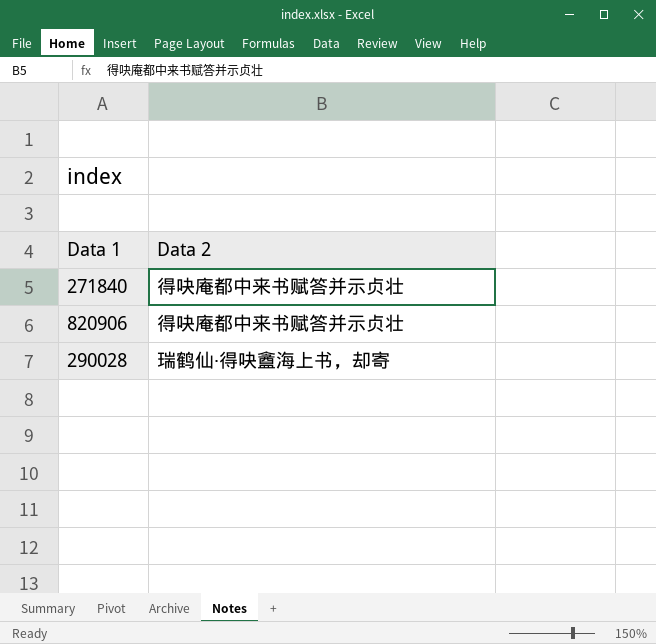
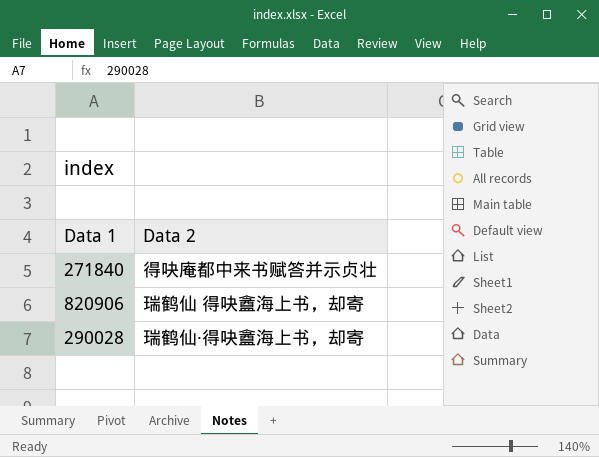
820906 | Data 2: 得吷庵都中来书赋答并示贞壮 -> 瑞鹤仙 得吷盦海上书，却寄

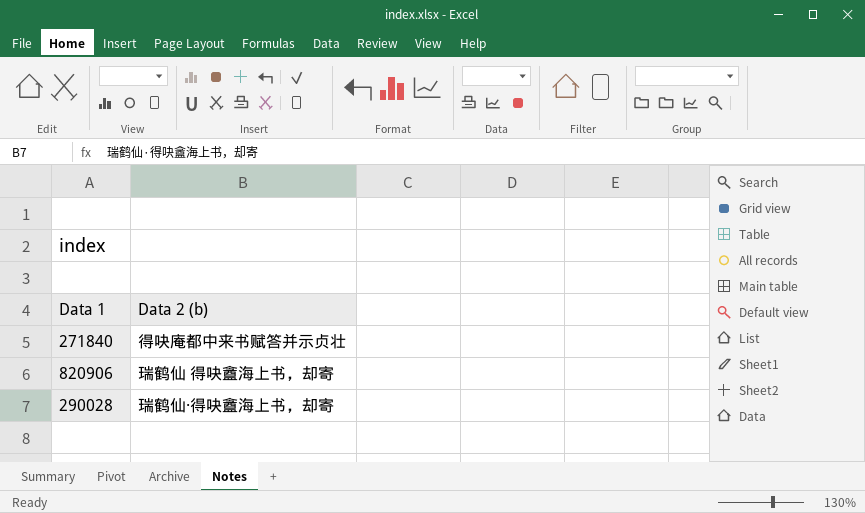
column name: Data 2 -> Data 2 (b)

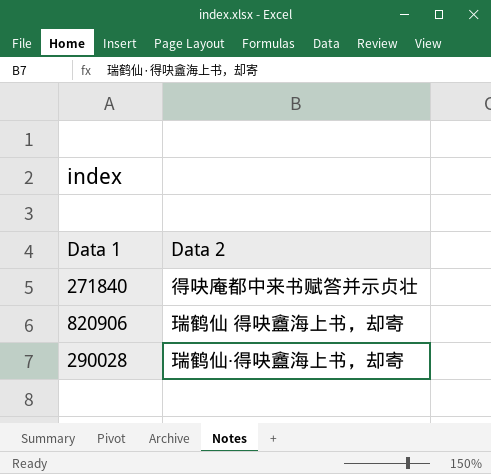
column name: Data 2 (b) -> Data 2

